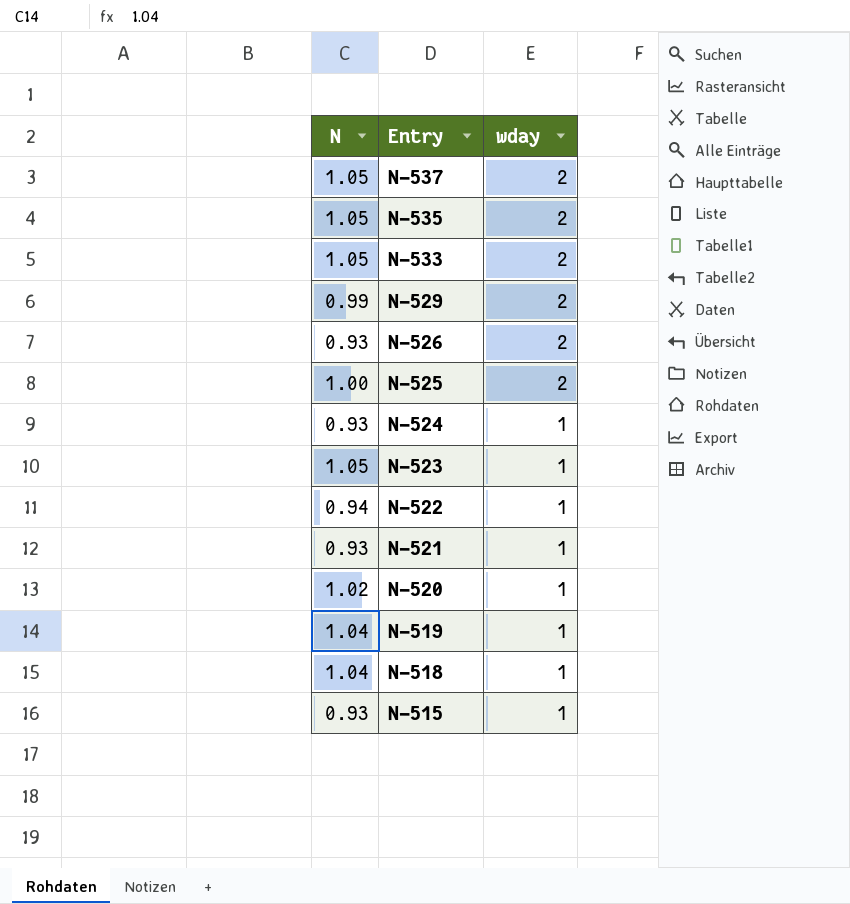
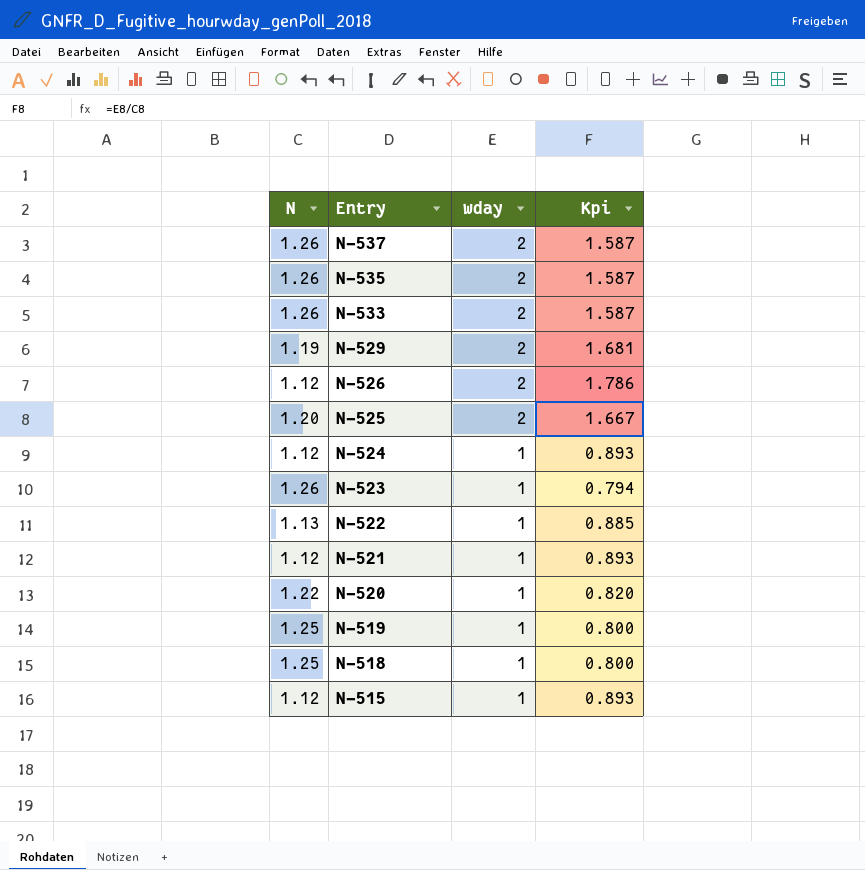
column Kpi | formula: none -> [wday] / [N]
N-537 | N: 1.05 -> 1.26
N-535 | N: 1.05 -> 1.26
N-533 | N: 1.05 -> 1.26
N-529 | N: 0.99 -> 1.19
N-526 | N: 0.93 -> 1.12
N-525 | N: 1.00 -> 1.20
N-524 | N: 0.93 -> 1.12
N-523 | N: 1.05 -> 1.26
N-522 | N: 0.94 -> 1.13
N-521 | N: 0.93 -> 1.12
N-520 | N: 1.02 -> 1.22
N-519 | N: 1.04 -> 1.25
N-518 | N: 1.04 -> 1.25
N-515 | N: 0.93 -> 1.12

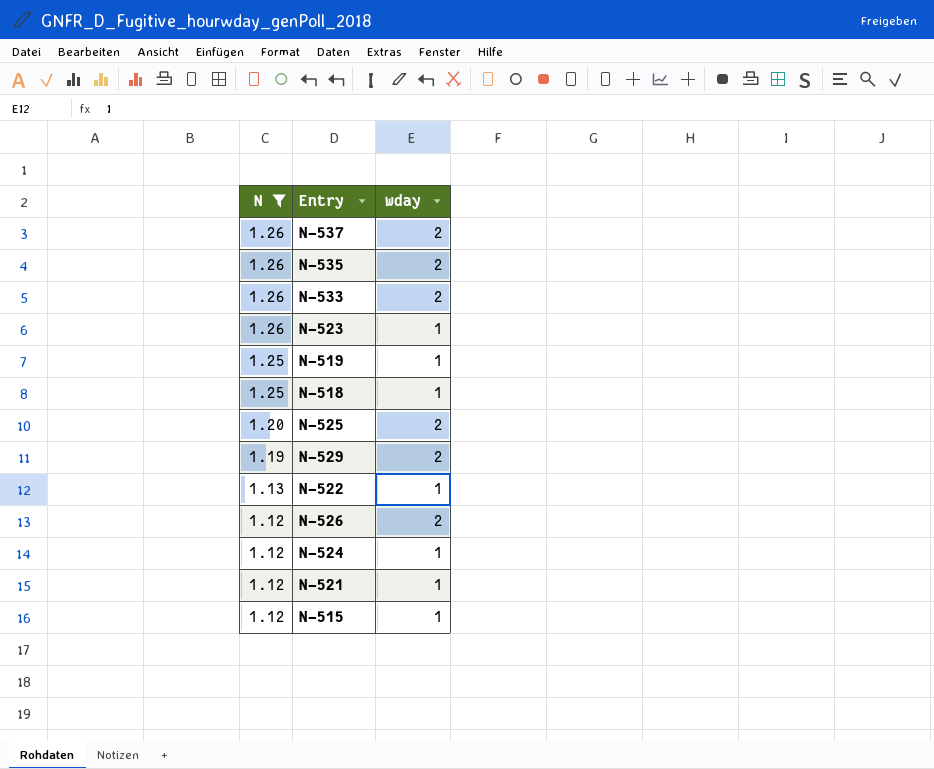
filter: none -> N != 1.22
row order: Entry descending -> N descending
column Kpi | formula: [wday] / [N] -> none

